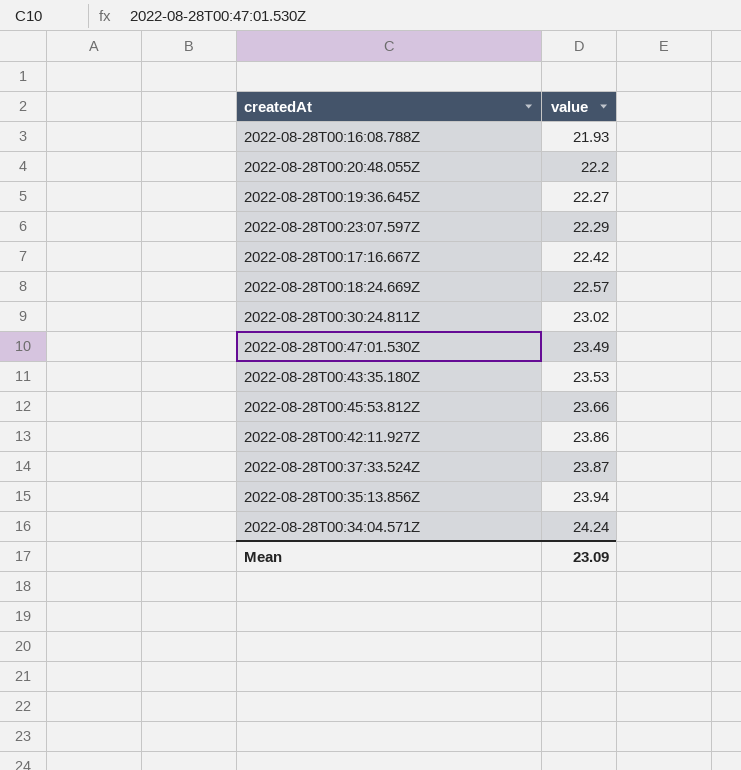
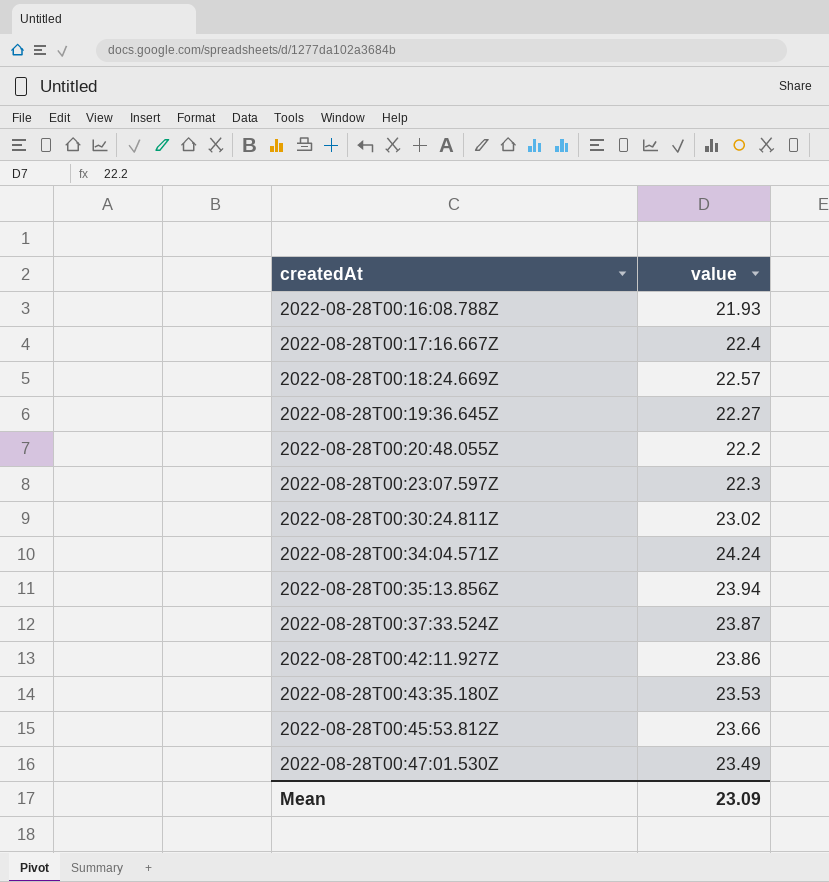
row order: value ascending -> createdAt ascending
2022-08-28T00:17:16.667Z | value: 22.42 -> 22.4
2022-08-28T00:23:07.597Z | value: 22.29 -> 22.3

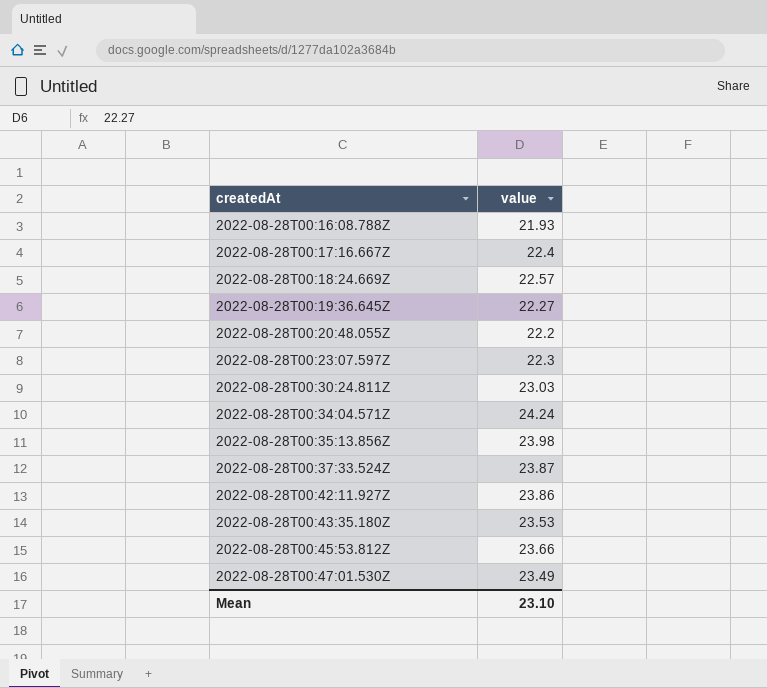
2022-08-28T00:30:24.811Z | value: 23.02 -> 23.03
2022-08-28T00:35:13.856Z | value: 23.94 -> 23.98
Mean | value: 23.09 -> 23.10

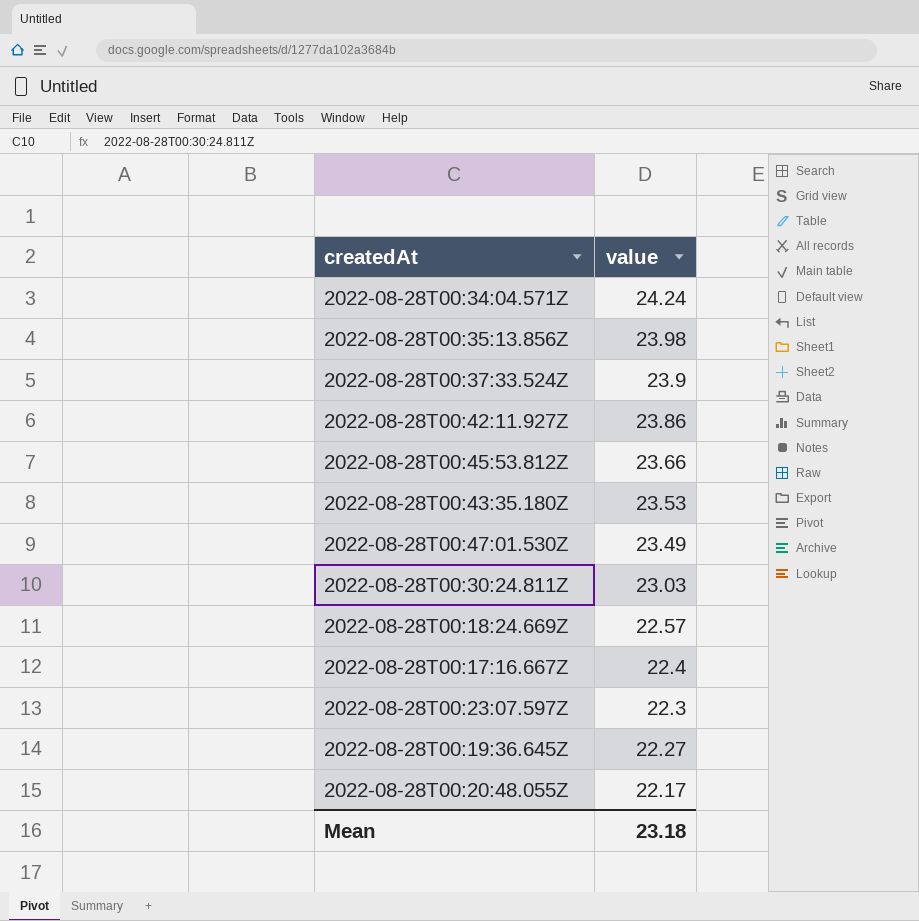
row order: createdAt ascending -> value descending
row 2022-08-28T00:16:08.788Z: 21.93 -> none
2022-08-28T00:37:33.524Z | value: 23.87 -> 23.9
2022-08-28T00:20:48.055Z | value: 22.2 -> 22.17
Mean | value: 23.10 -> 23.18

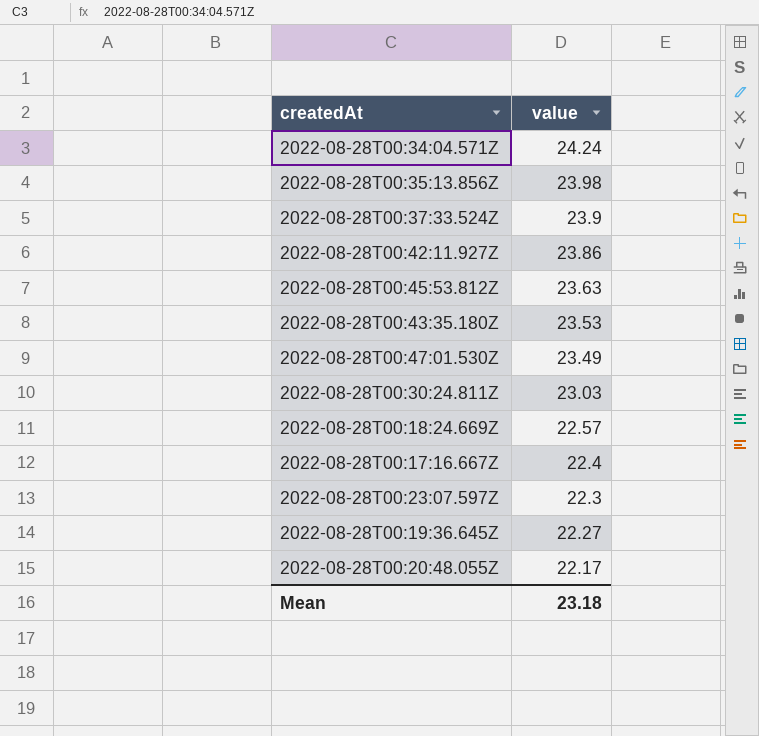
2022-08-28T00:45:53.812Z | value: 23.66 -> 23.63

